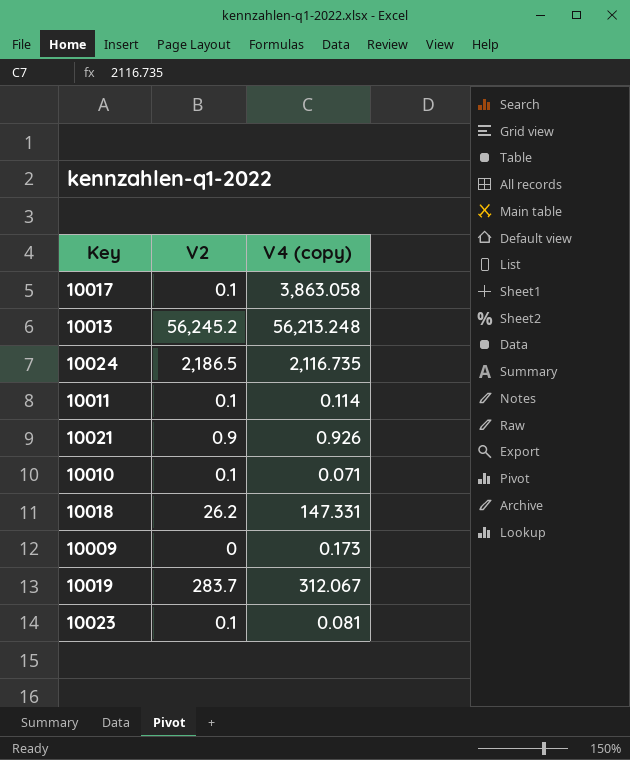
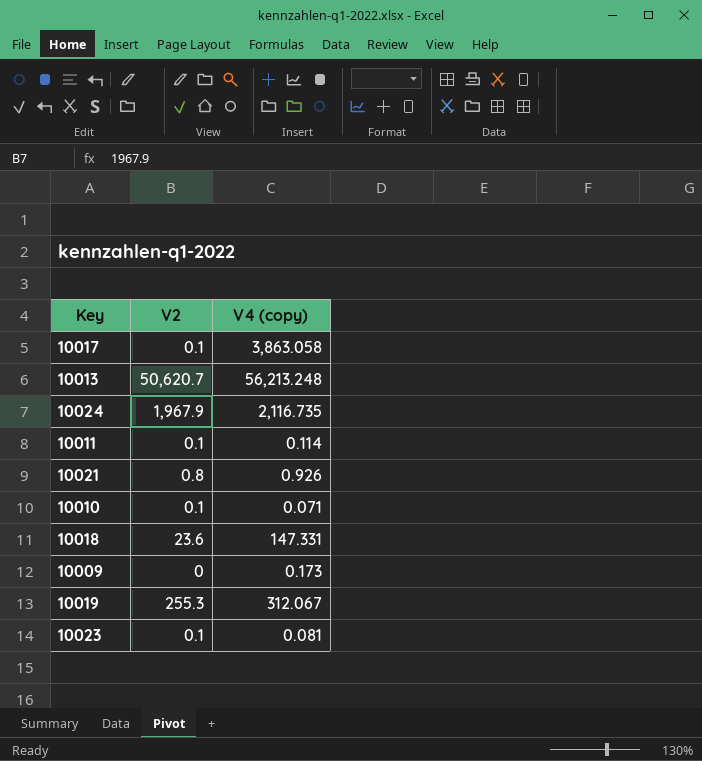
10013 | V2: 56,245.2 -> 50,620.7
10024 | V2: 2,186.5 -> 1,967.9
10021 | V2: 0.9 -> 0.8
10018 | V2: 26.2 -> 23.6
10019 | V2: 283.7 -> 255.3

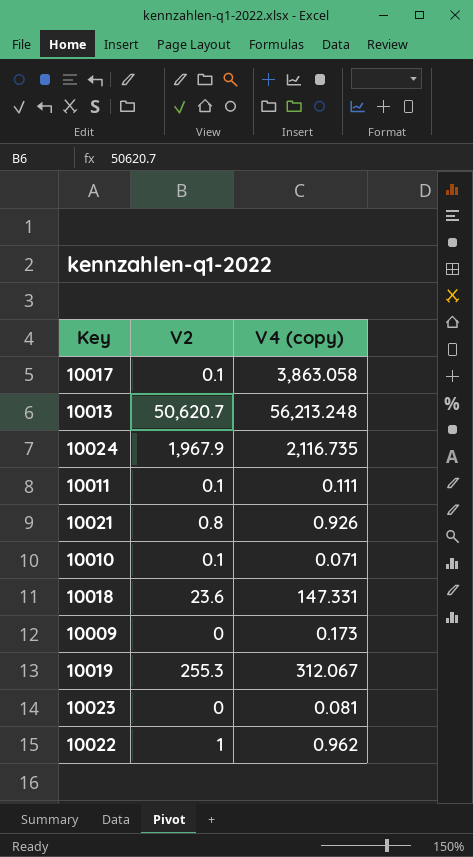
10011 | V4 (copy): 0.114 -> 0.111
10023 | V2: 0.1 -> 0
row 10022: none -> 1 | 0.962

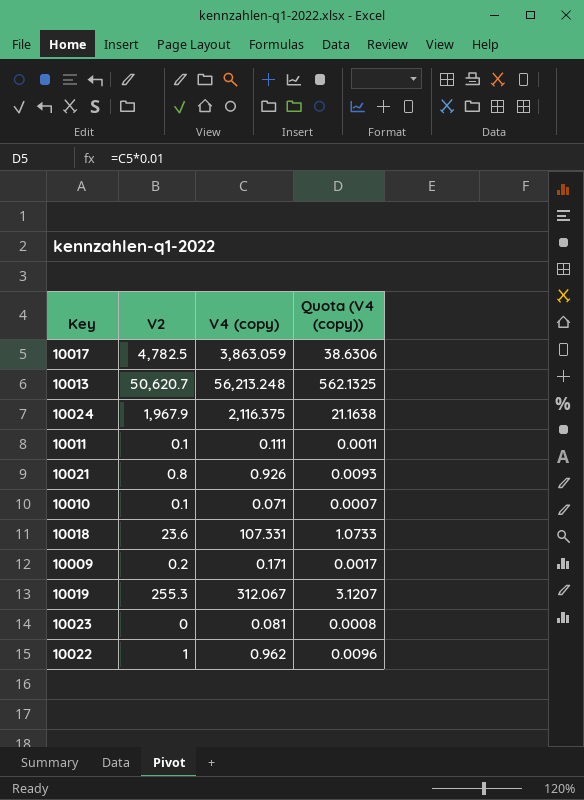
column Quota (V4 (copy)) | formula: none -> [V4 (copy)] * 0.01
10017 | V2: 0.1 -> 4,782.5
10017 | V4 (copy): 3,863.058 -> 3,863.059
10024 | V4 (copy): 2,116.735 -> 2,116.375
10018 | V4 (copy): 147.331 -> 107.331
10009 | V2: 0 -> 0.2
10009 | V4 (copy): 0.173 -> 0.171

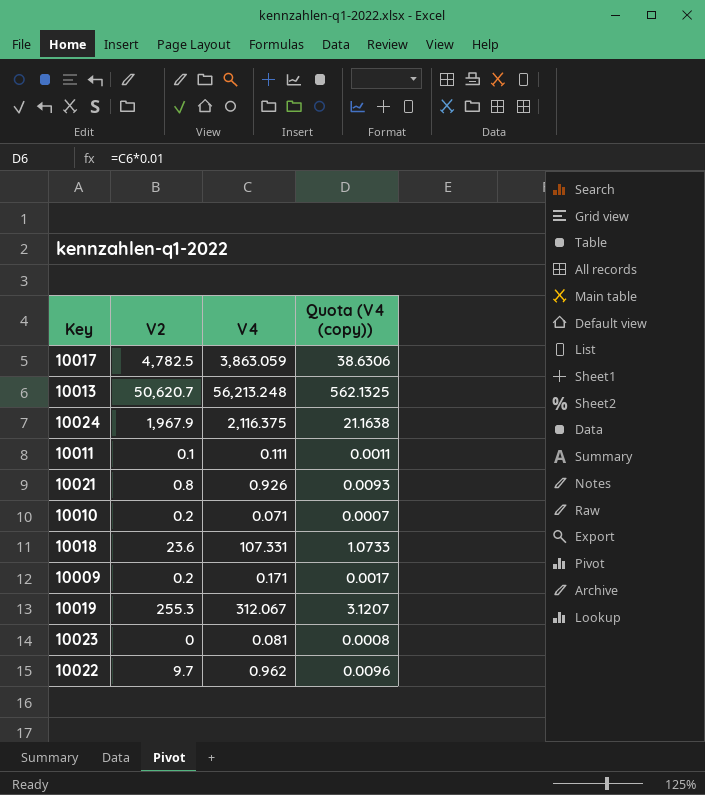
column name: V4 (copy) -> V4
10010 | V2: 0.1 -> 0.2
10022 | V2: 1 -> 9.7

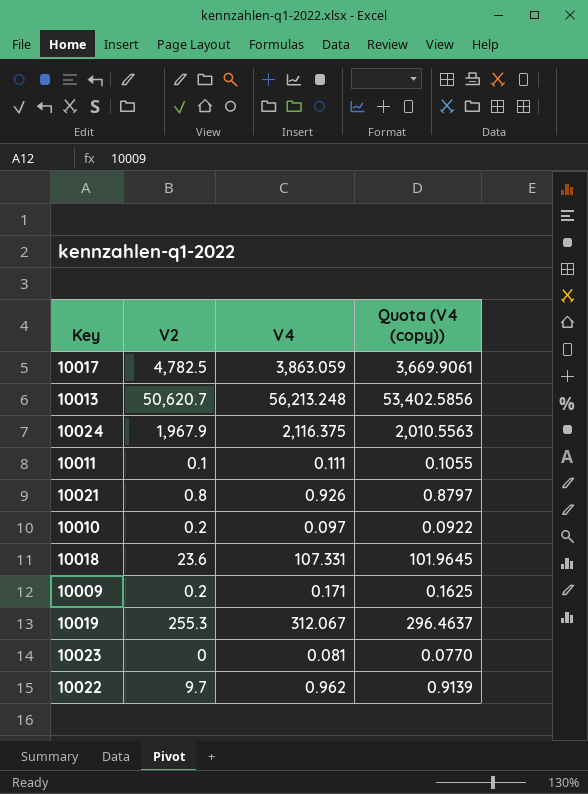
column Quota (V4 (copy)) | formula: [V4] * 0.01 -> [V4] * 0.95
10010 | V4: 0.071 -> 0.097

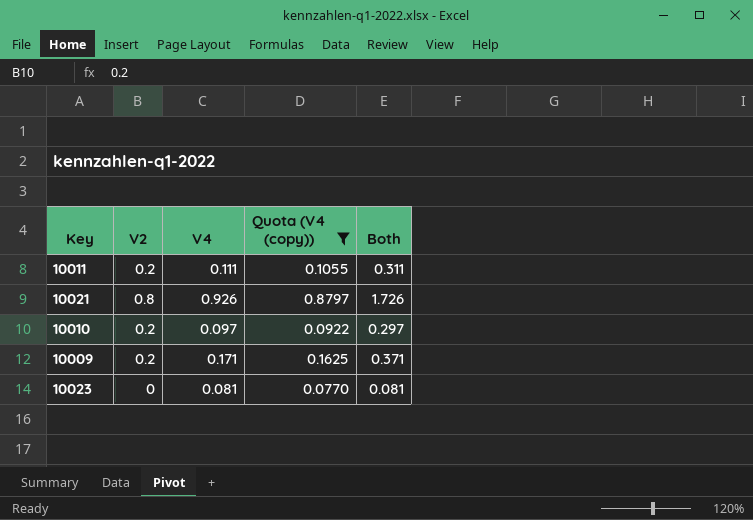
filter: none -> Quota (V4 (copy)) <= 0.8797
column Both | formula: none -> [V2] + [V4]
10011 | V2: 0.1 -> 0.2

